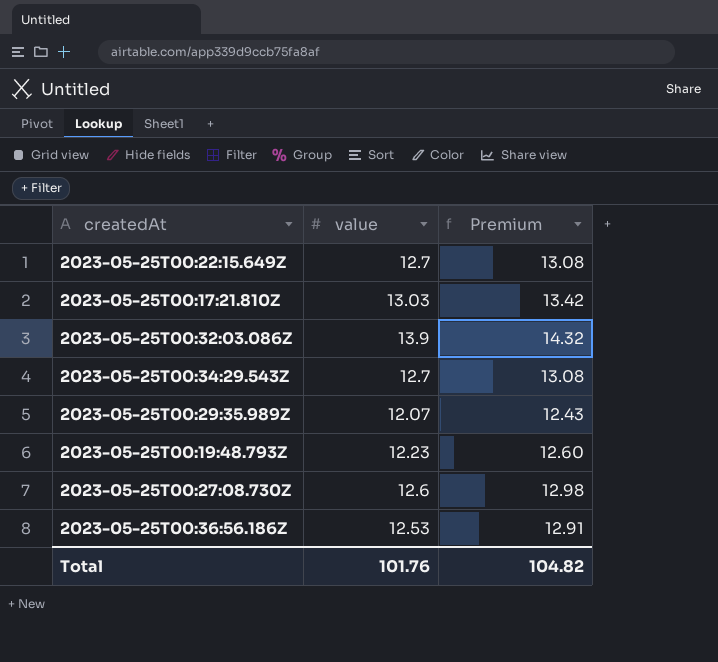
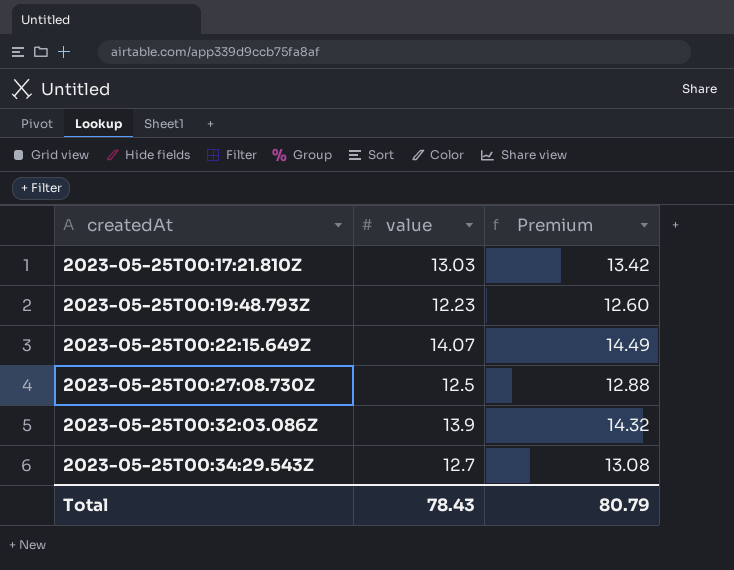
row order: none -> createdAt ascending
row 2023-05-25T00:29:35.989Z: 12.07 | 12.43 -> none
row 2023-05-25T00:36:56.186Z: 12.53 | 12.91 -> none
2023-05-25T00:22:15.649Z | value: 12.7 -> 14.07
2023-05-25T00:22:15.649Z | Premium: 13.08 -> 14.49
2023-05-25T00:27:08.730Z | value: 12.6 -> 12.5
2023-05-25T00:27:08.730Z | Premium: 12.98 -> 12.88
Total | value: 101.76 -> 78.43
Total | Premium: 104.82 -> 80.79

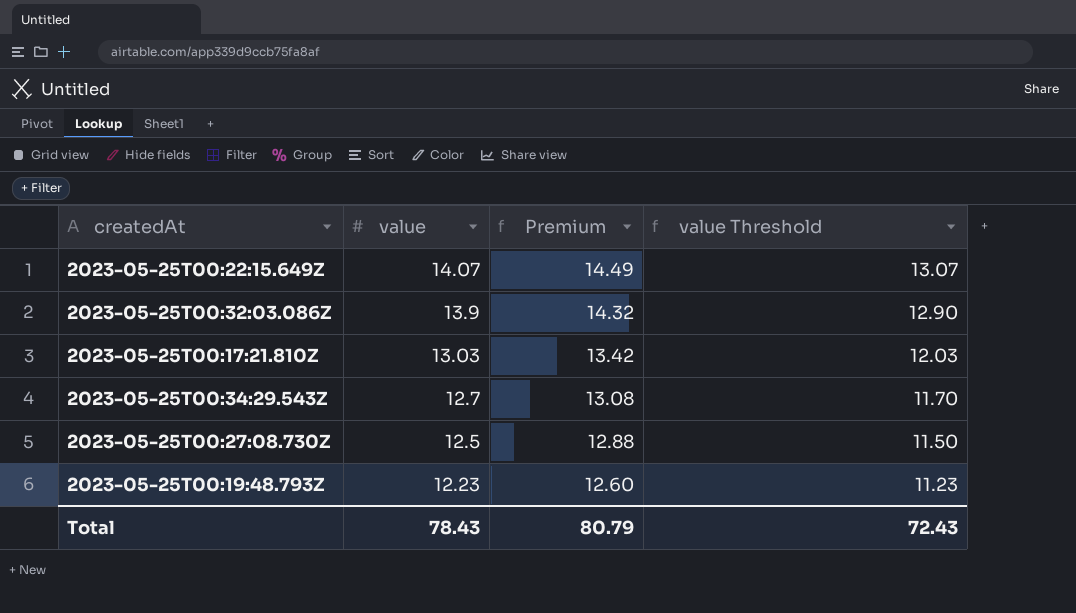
row order: createdAt ascending -> value descending
column value Threshold | formula: none -> [value] - 1

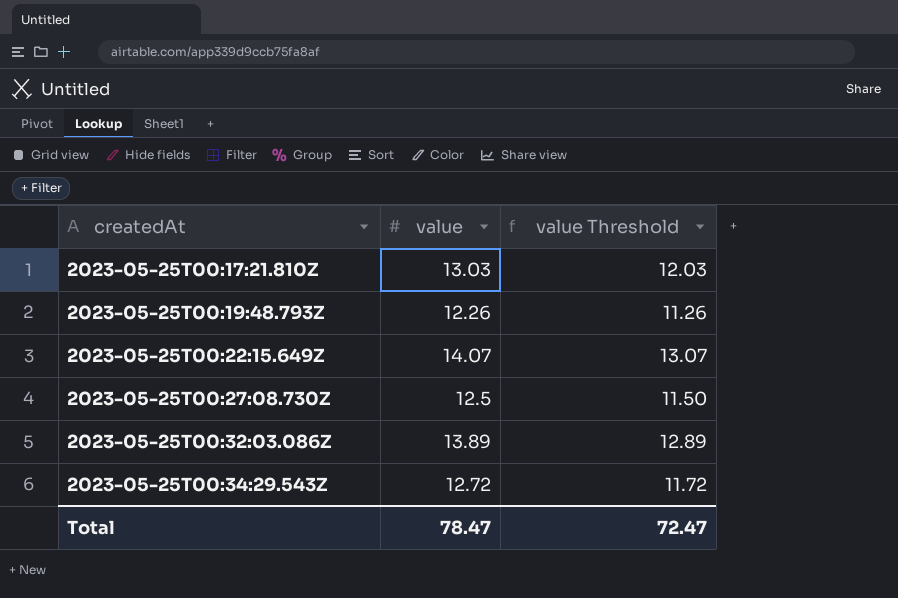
row order: value descending -> createdAt ascending
column Premium | formula: [value] * 1.03 -> none
2023-05-25T00:19:48.793Z | value: 12.23 -> 12.26
2023-05-25T00:19:48.793Z | value Threshold: 11.23 -> 11.26
2023-05-25T00:32:03.086Z | value: 13.9 -> 13.89
2023-05-25T00:32:03.086Z | value Threshold: 12.90 -> 12.89
2023-05-25T00:34:29.543Z | value: 12.7 -> 12.72
2023-05-25T00:34:29.543Z | value Threshold: 11.70 -> 11.72
Total | value: 78.43 -> 78.47
Total | value Threshold: 72.43 -> 72.47

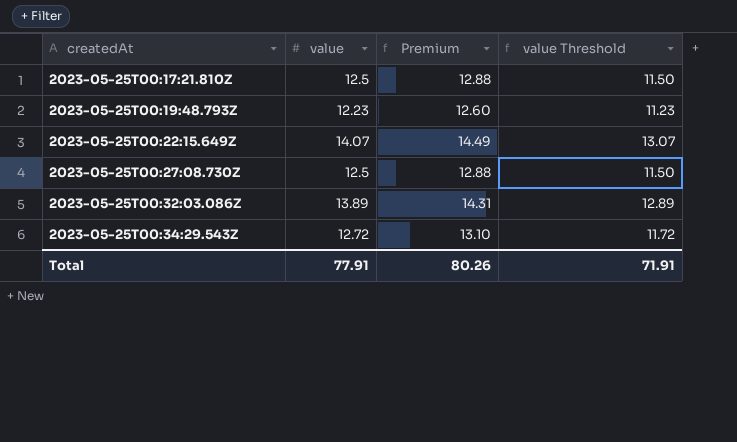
column Premium | formula: none -> [value] * 1.03
2023-05-25T00:17:21.810Z | value: 13.03 -> 12.5
2023-05-25T00:17:21.810Z | value Threshold: 12.03 -> 11.50
2023-05-25T00:19:48.793Z | value: 12.26 -> 12.23
2023-05-25T00:19:48.793Z | value Threshold: 11.26 -> 11.23
Total | value: 78.47 -> 77.91
Total | value Threshold: 72.47 -> 71.91

